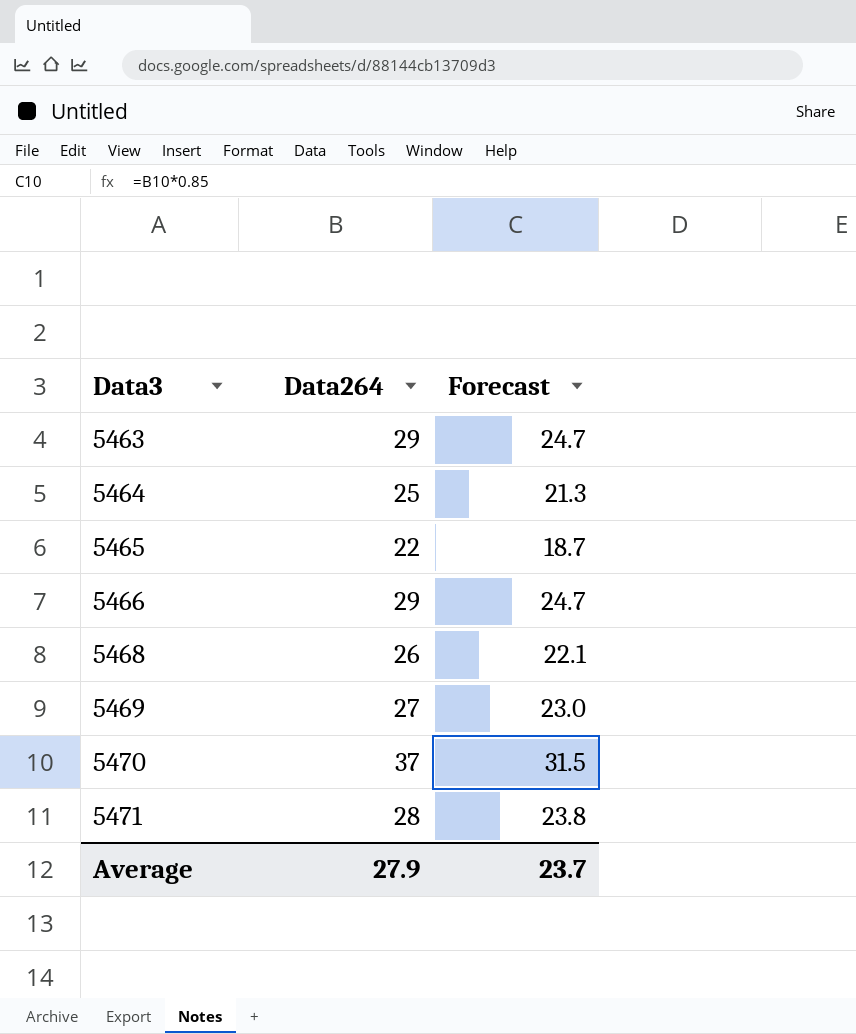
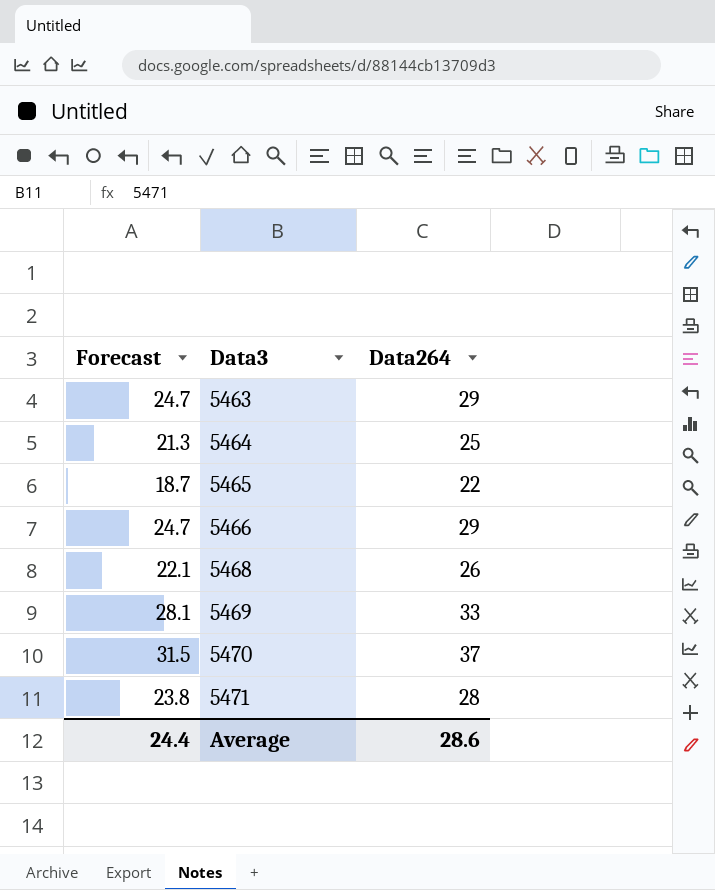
column Forecast | position: 3 -> 1
5469 | Forecast: 23.0 -> 28.1
5469 | Data264: 27 -> 33
Average | Forecast: 23.7 -> 24.4
Average | Data264: 27.9 -> 28.6

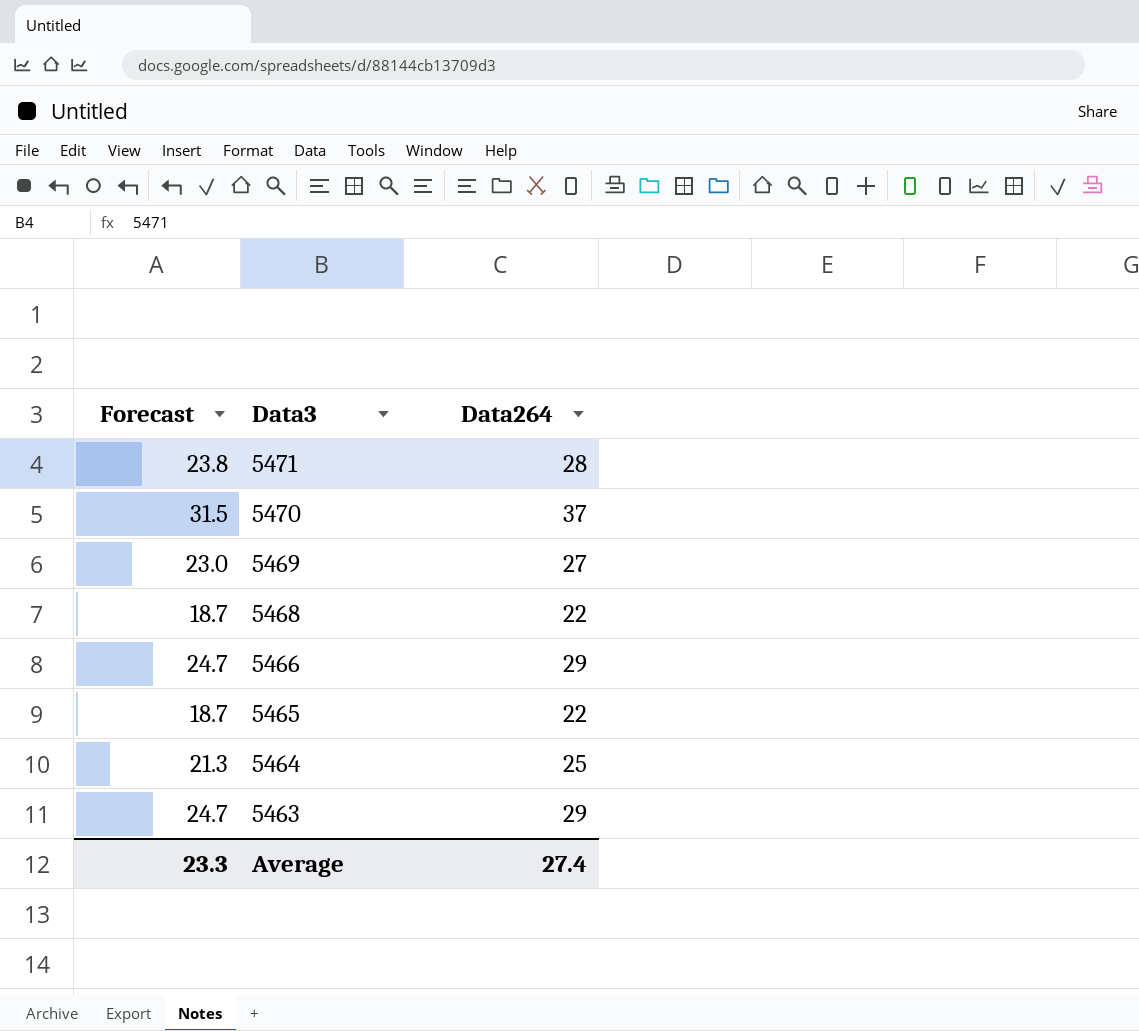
row order: Data3 ascending -> Data3 descending
5469 | Forecast: 28.1 -> 23.0
5469 | Data264: 33 -> 27
5468 | Forecast: 22.1 -> 18.7
5468 | Data264: 26 -> 22
Average | Forecast: 24.4 -> 23.3
Average | Data264: 28.6 -> 27.4

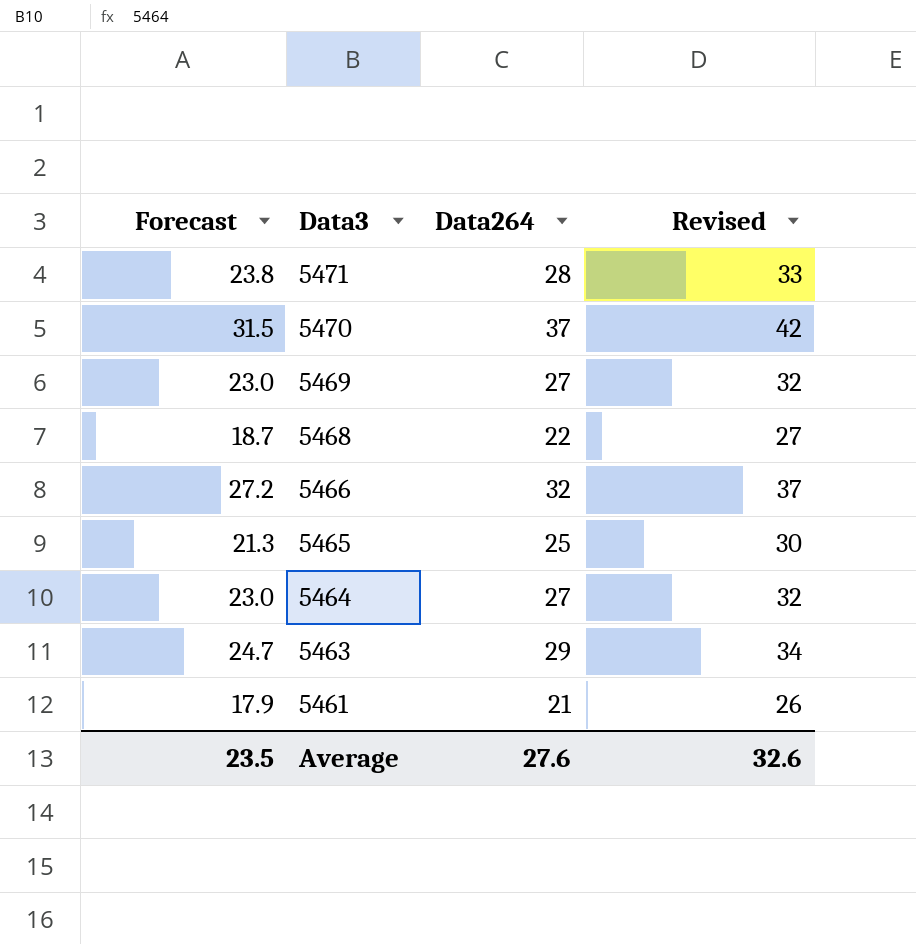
column Revised | formula: none -> [Data264] + 5
5466 | Forecast: 24.7 -> 27.2
5466 | Data264: 29 -> 32
5465 | Forecast: 18.7 -> 21.3
5465 | Data264: 22 -> 25
5464 | Forecast: 21.3 -> 23.0
5464 | Data264: 25 -> 27
row 5461: none -> 17.9 | 21 | 26
Average | Forecast: 23.3 -> 23.5
Average | Data264: 27.4 -> 27.6

